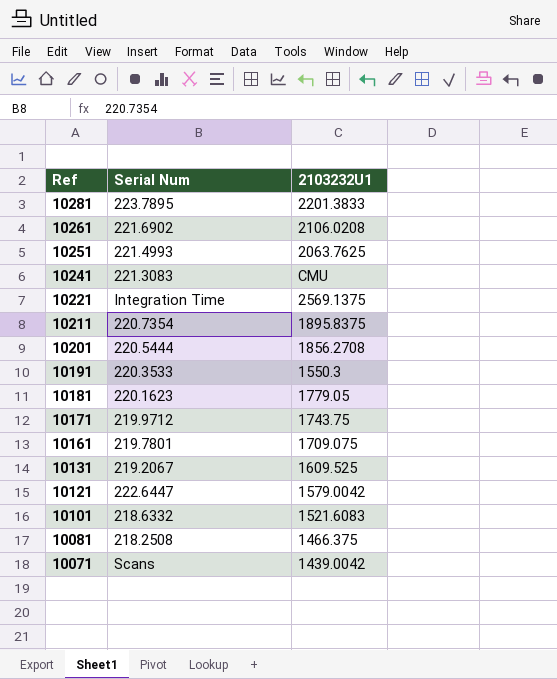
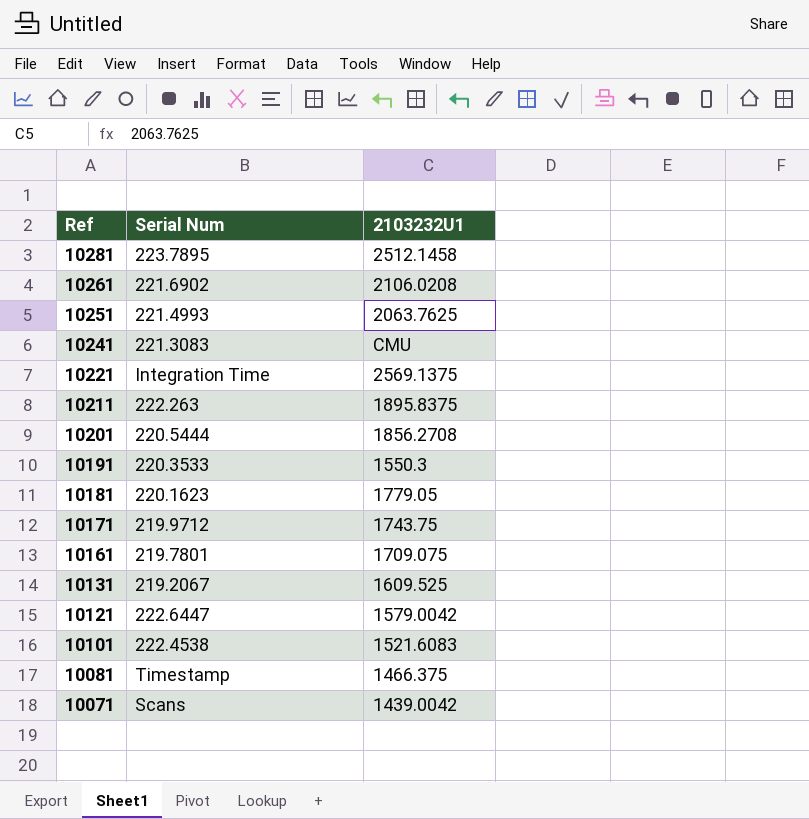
10281 | 2103232U1: 2201.3833 -> 2512.1458
10211 | Serial Num: 220.7354 -> 222.263
10101 | Serial Num: 218.6332 -> 222.4538
10081 | Serial Num: 218.2508 -> Timestamp

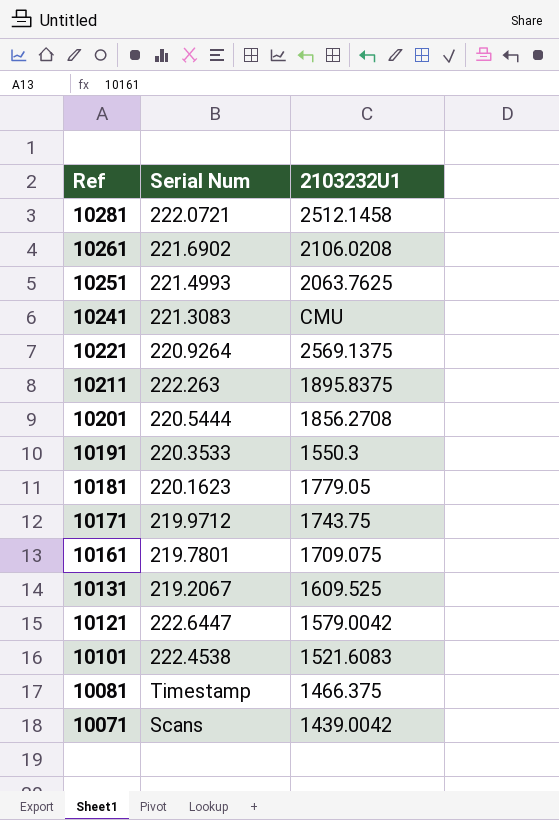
10281 | Serial Num: 223.7895 -> 222.0721
10221 | Serial Num: Integration Time -> 220.9264

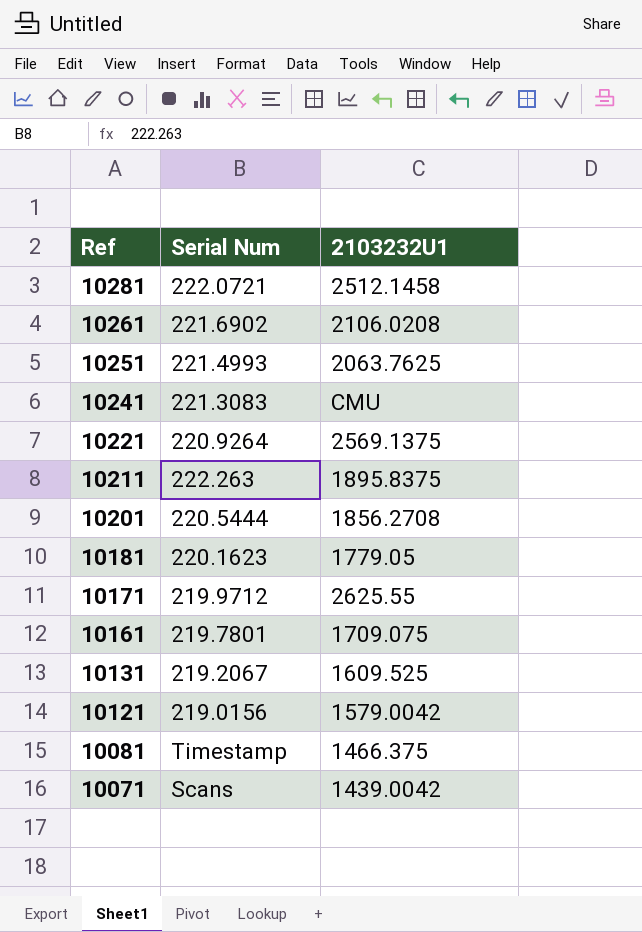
row 10191: 220.3533 | 1550.3 -> none
row 10101: 222.4538 | 1521.6083 -> none
10171 | 2103232U1: 1743.75 -> 2625.55
10121 | Serial Num: 222.6447 -> 219.0156

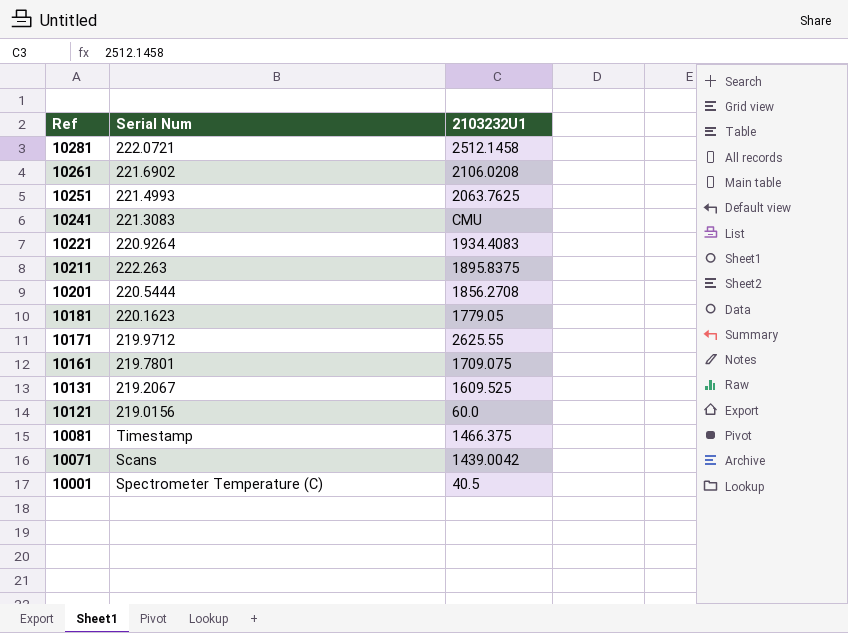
10221 | 2103232U1: 2569.1375 -> 1934.4083
10121 | 2103232U1: 1579.0042 -> 60.0
row 10001: none -> Spectrometer Temperature (C) | 40.5

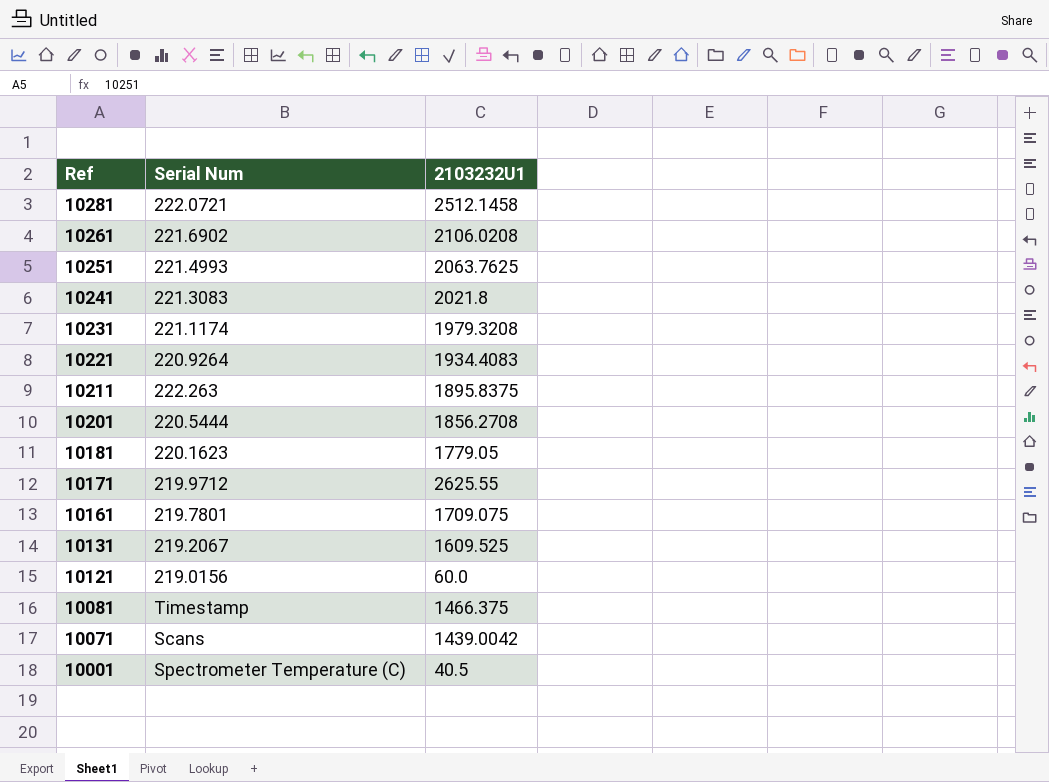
10241 | 2103232U1: CMU -> 2021.8
row 10231: none -> 221.1174 | 1979.3208

